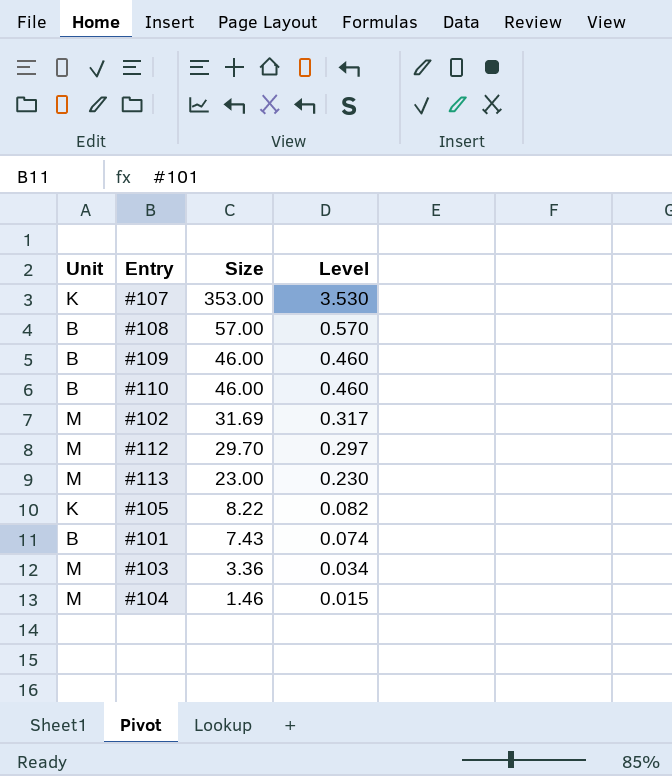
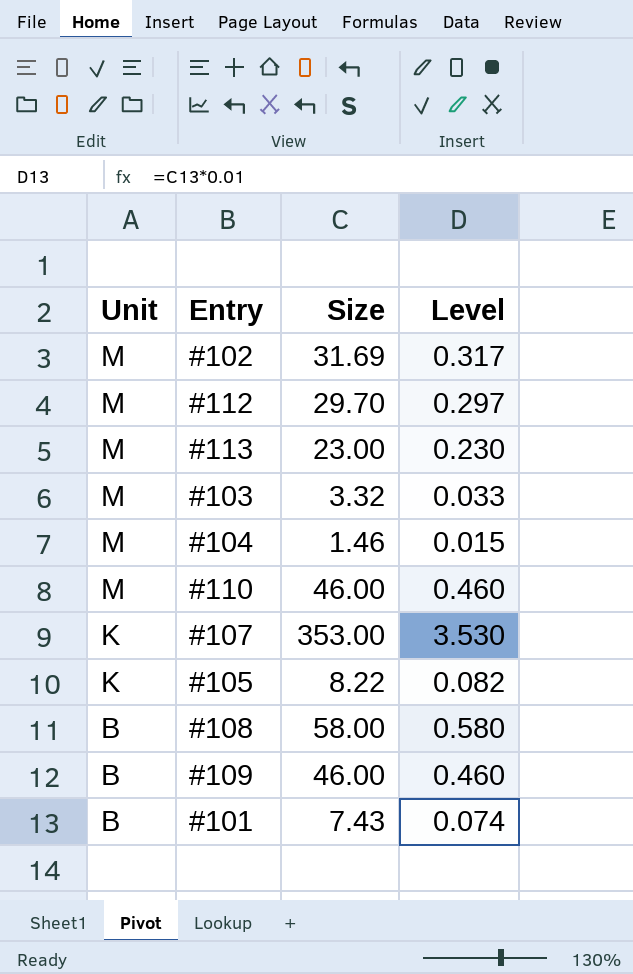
row order: Size descending -> Unit descending
#103 | Size: 3.36 -> 3.32
#103 | Level: 0.034 -> 0.033
#110 | Unit: B -> M
#108 | Size: 57.00 -> 58.00
#108 | Level: 0.570 -> 0.580

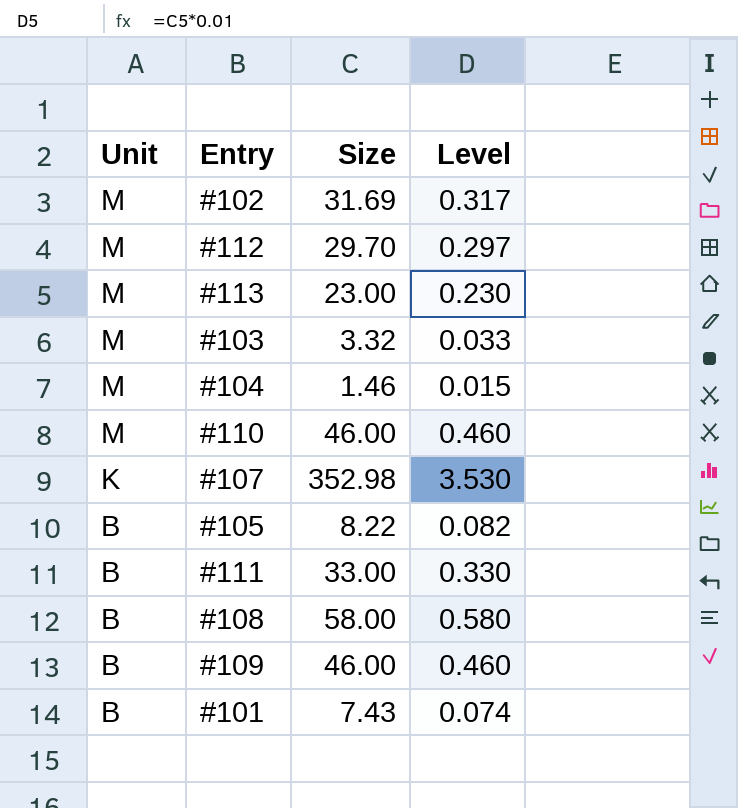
#107 | Size: 353.00 -> 352.98
#105 | Unit: K -> B
row #111: none -> B | 33.00 | 0.330

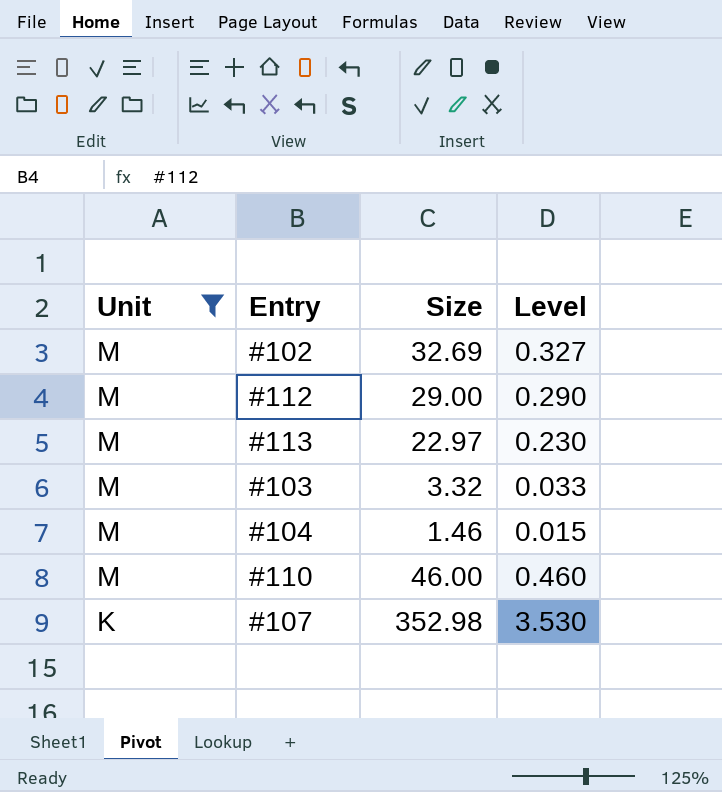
filter: none -> Unit != B
#102 | Size: 31.69 -> 32.69
#102 | Level: 0.317 -> 0.327
#112 | Size: 29.70 -> 29.00
#112 | Level: 0.297 -> 0.290
#113 | Size: 23.00 -> 22.97

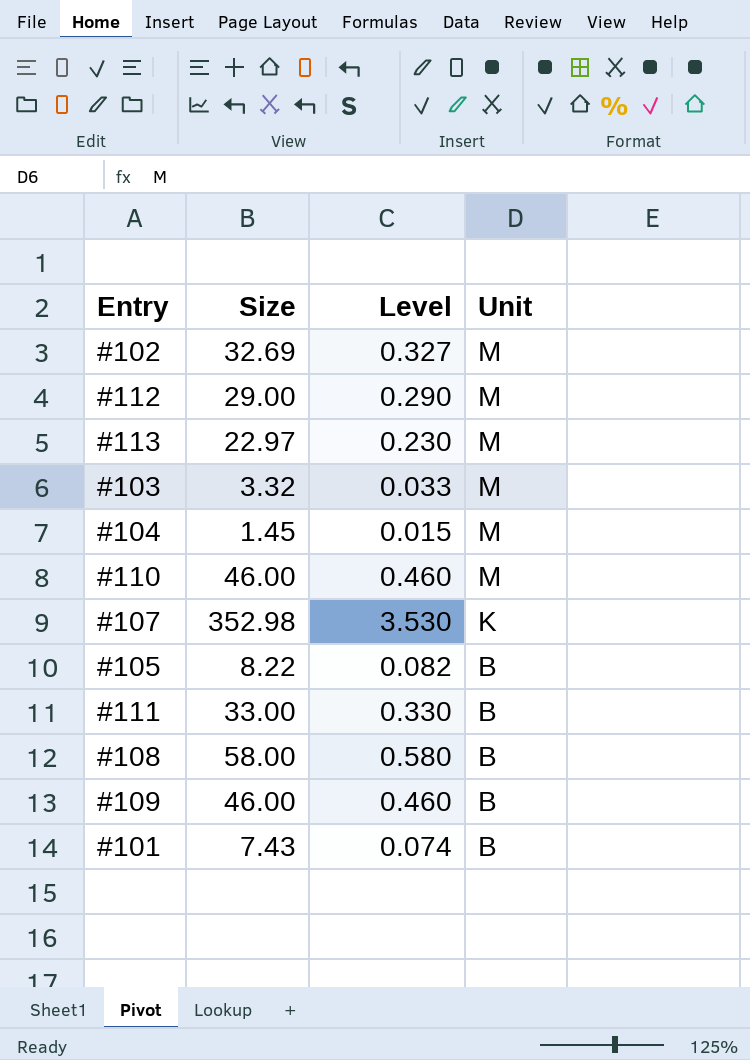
filter: Unit != B -> none
column Unit | position: 1 -> 4
#104 | Size: 1.46 -> 1.45

